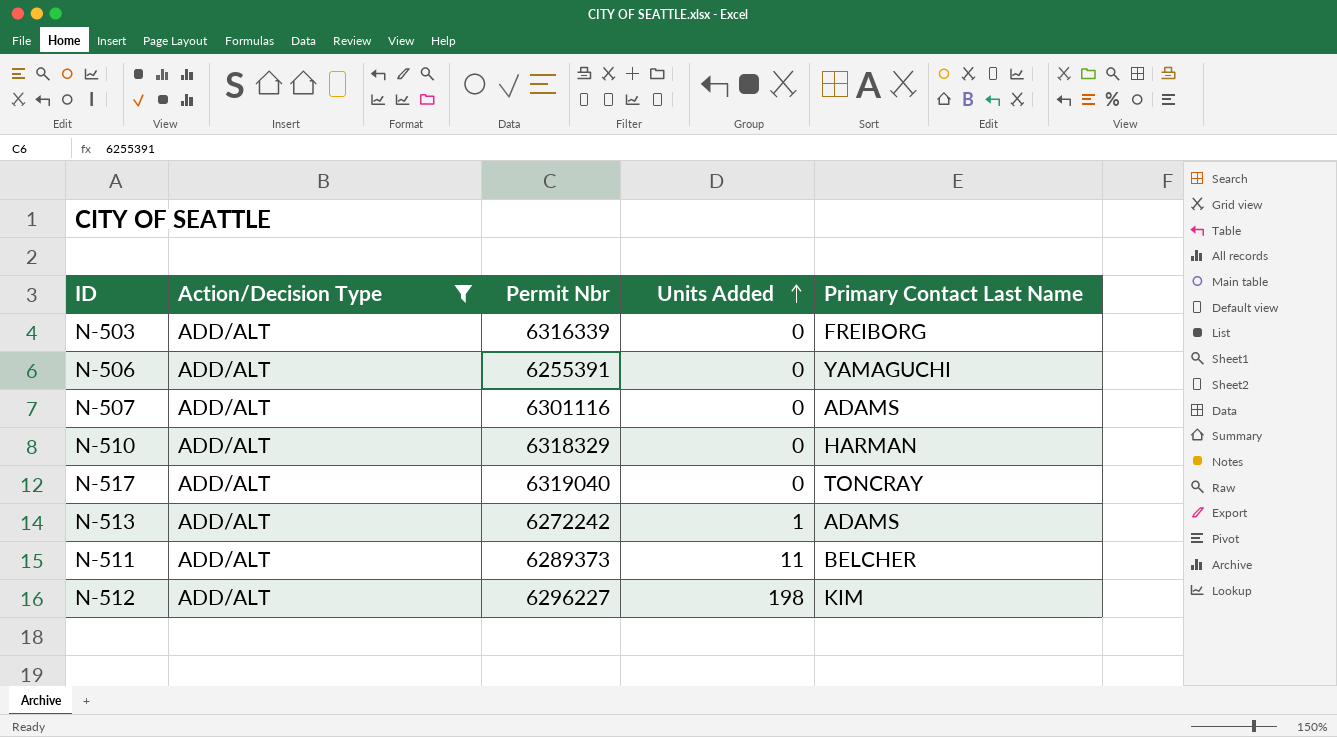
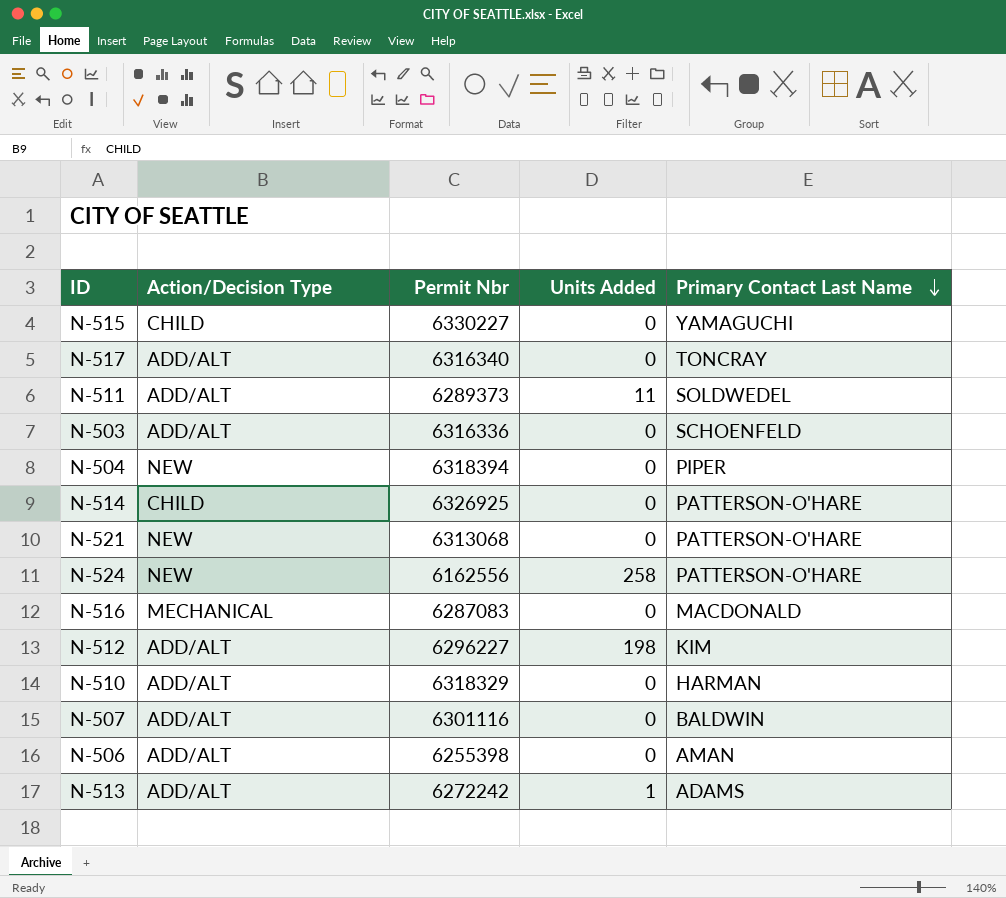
filter: Action/Decision Type = ADD/ALT -> none
row order: Units Added ascending -> Primary Contact Last Name descending
N-517 | Permit Nbr: 6319040 -> 6316340
N-511 | Primary Contact Last Name: BELCHER -> SOLDWEDEL
N-503 | Permit Nbr: 6316339 -> 6316336
N-503 | Primary Contact Last Name: FREIBORG -> SCHOENFELD
N-507 | Primary Contact Last Name: ADAMS -> BALDWIN
N-506 | Permit Nbr: 6255391 -> 6255398
N-506 | Primary Contact Last Name: YAMAGUCHI -> AMAN

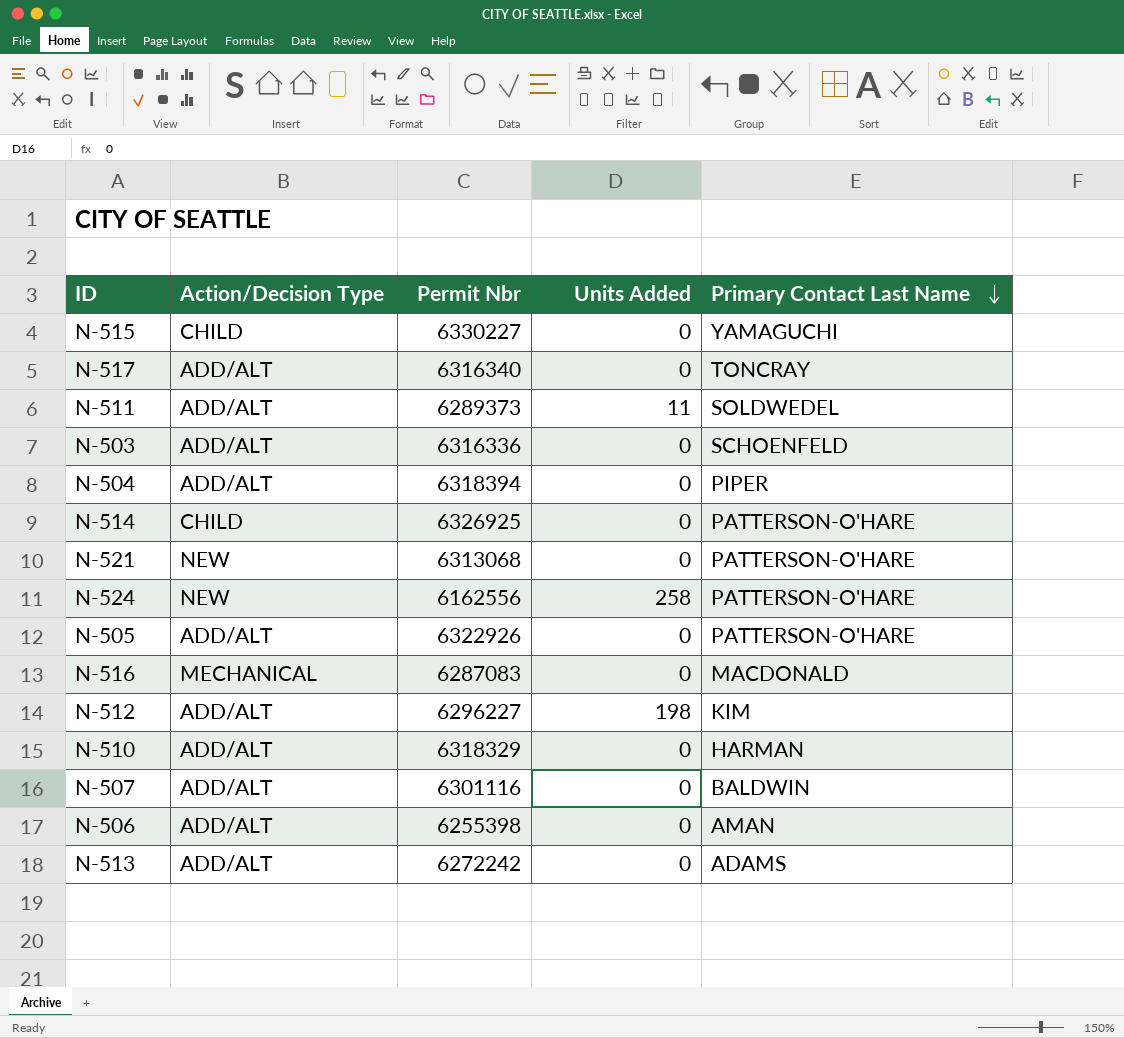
N-504 | Action/Decision Type: NEW -> ADD/ALT
row N-505: none -> ADD/ALT | 6322926 | 0 | PATTERSON-O'HARE
N-513 | Units Added: 1 -> 0

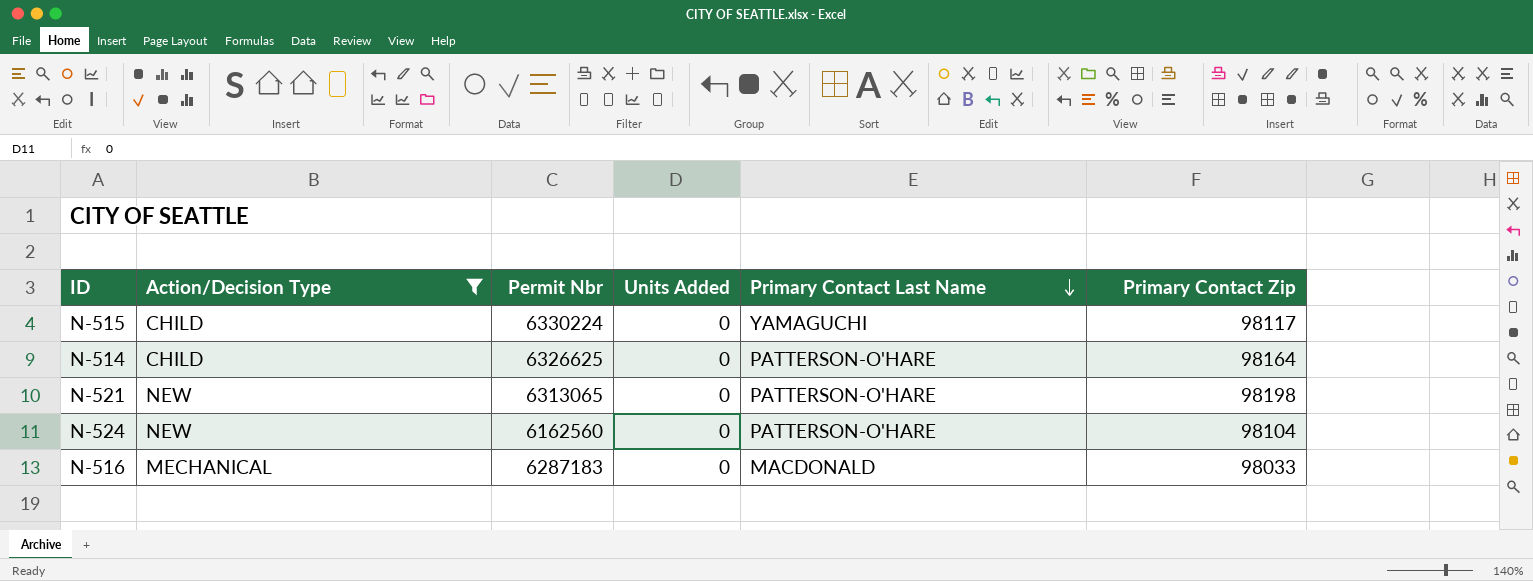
filter: none -> Action/Decision Type != ADD/ALT
column Primary Contact Zip | position: none -> 6
N-515 | Permit Nbr: 6330227 -> 6330224
N-514 | Permit Nbr: 6326925 -> 6326625
N-521 | Permit Nbr: 6313068 -> 6313065
N-524 | Permit Nbr: 6162556 -> 6162560
N-524 | Units Added: 258 -> 0
N-516 | Permit Nbr: 6287083 -> 6287183

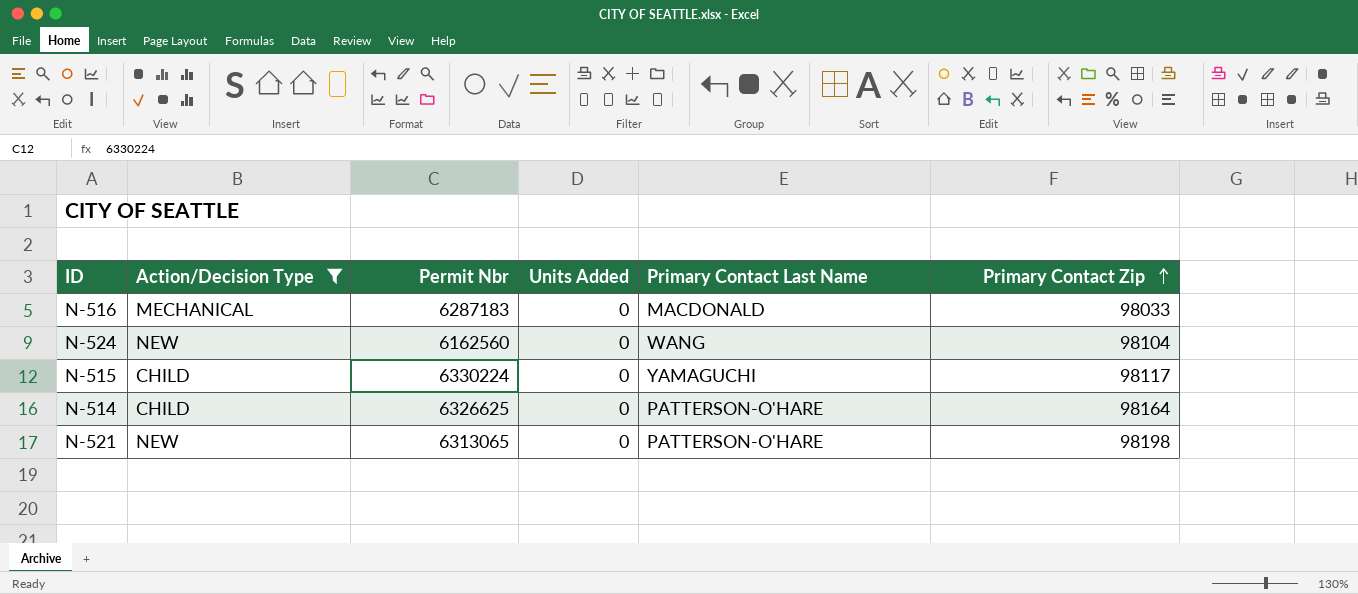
row order: Primary Contact Last Name descending -> Primary Contact Zip ascending
N-524 | Primary Contact Last Name: PATTERSON-O'HARE -> WANG

